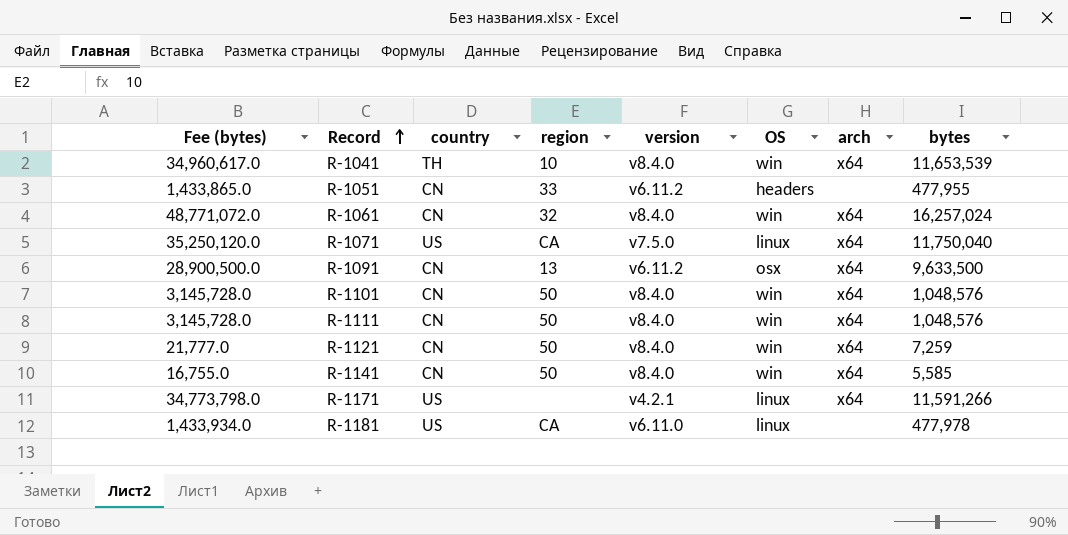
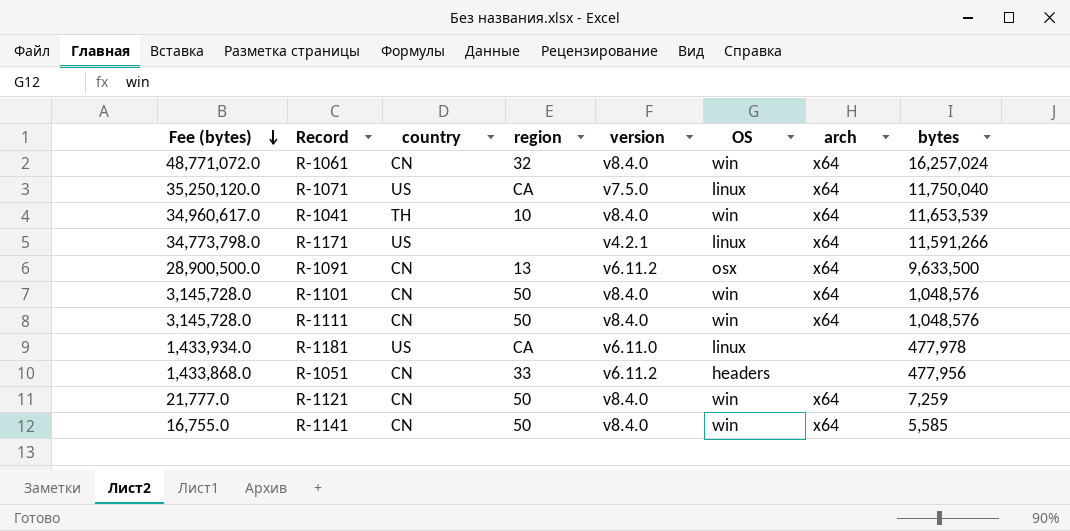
row order: Record ascending -> Fee (bytes) descending
R-1051 | Fee (bytes): 1,433,865.0 -> 1,433,868.0
R-1051 | bytes: 477,955 -> 477,956

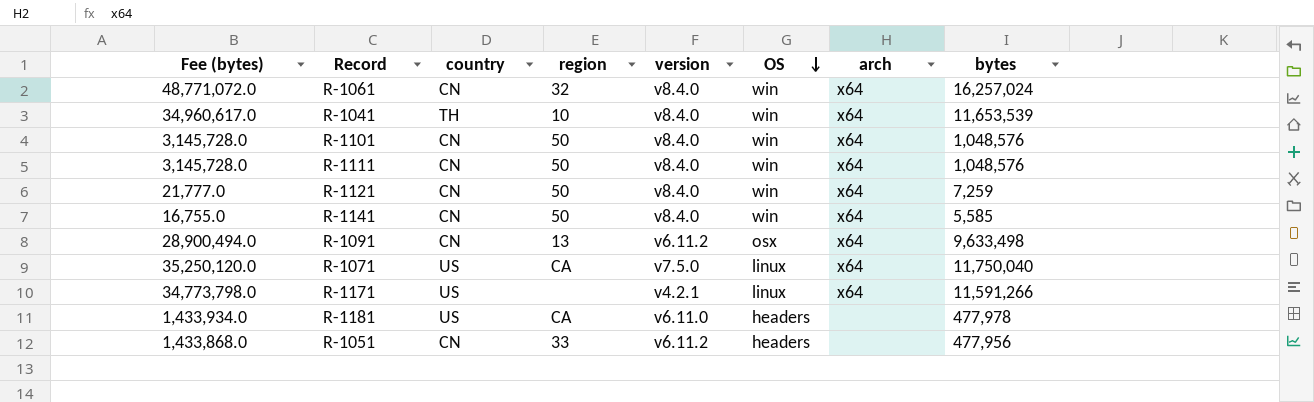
row order: Fee (bytes) descending -> OS descending
R-1091 | Fee (bytes): 28,900,500.0 -> 28,900,494.0
R-1091 | bytes: 9,633,500 -> 9,633,498
R-1181 | OS: linux -> headers

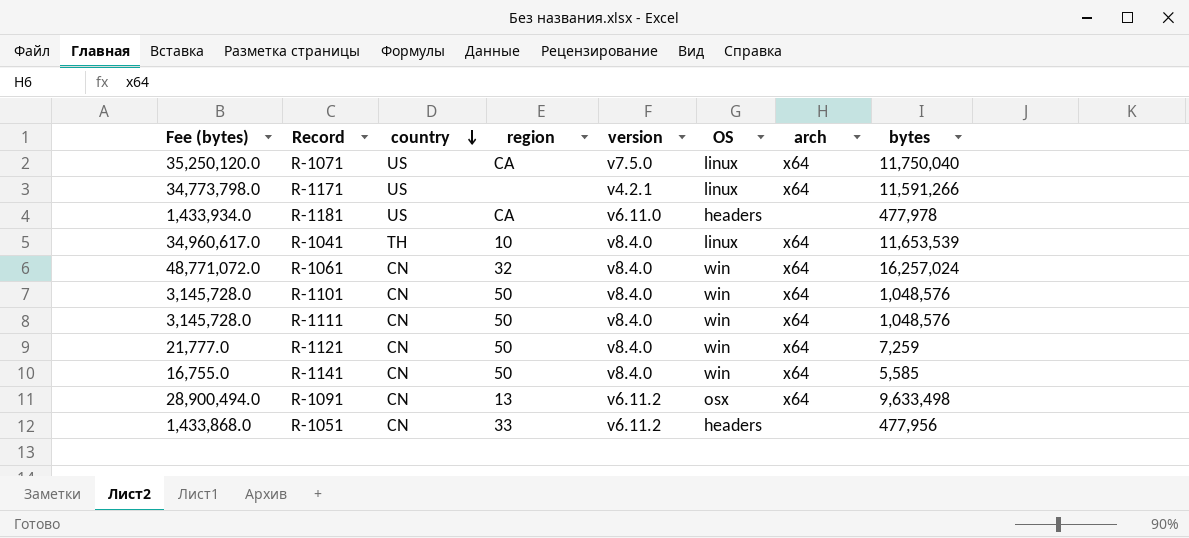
row order: OS descending -> country descending
R-1041 | OS: win -> linux

